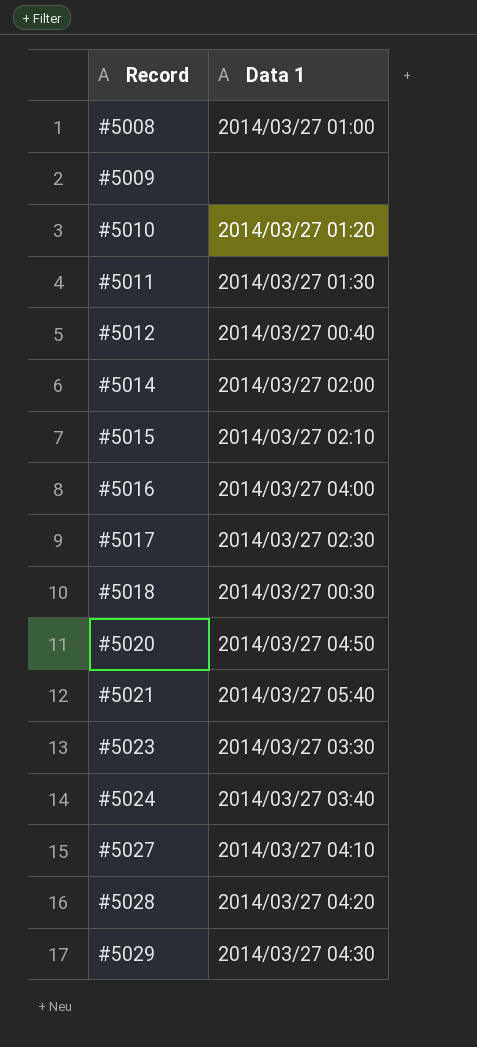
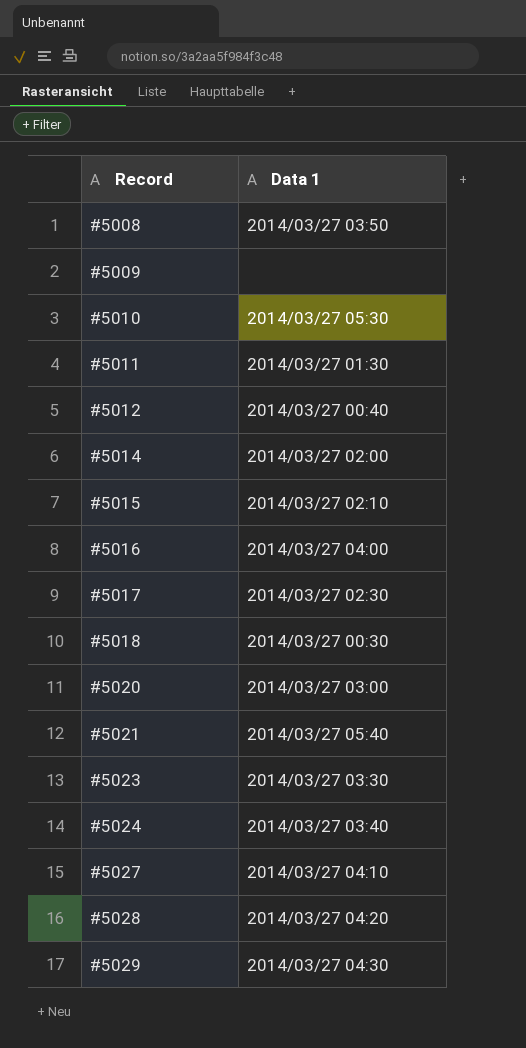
#5008 | Data 1: 2014/03/27 01:00 -> 2014/03/27 03:50
#5010 | Data 1: 2014/03/27 01:20 -> 2014/03/27 05:30
#5020 | Data 1: 2014/03/27 04:50 -> 2014/03/27 03:00

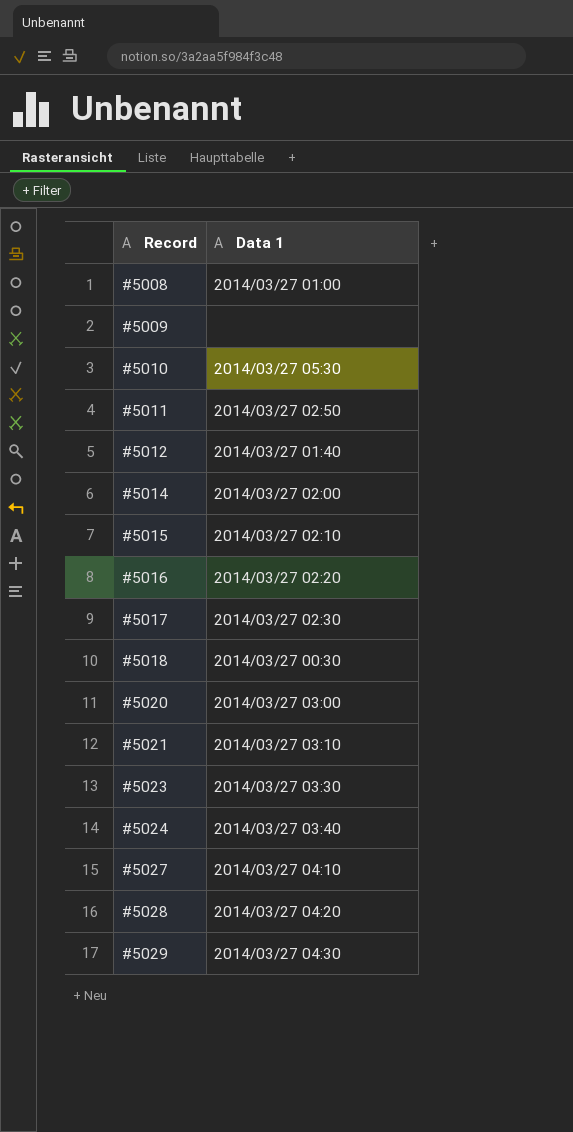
#5008 | Data 1: 2014/03/27 03:50 -> 2014/03/27 01:00
#5011 | Data 1: 2014/03/27 01:30 -> 2014/03/27 02:50
#5012 | Data 1: 2014/03/27 00:40 -> 2014/03/27 01:40
#5016 | Data 1: 2014/03/27 04:00 -> 2014/03/27 02:20
#5021 | Data 1: 2014/03/27 05:40 -> 2014/03/27 03:10

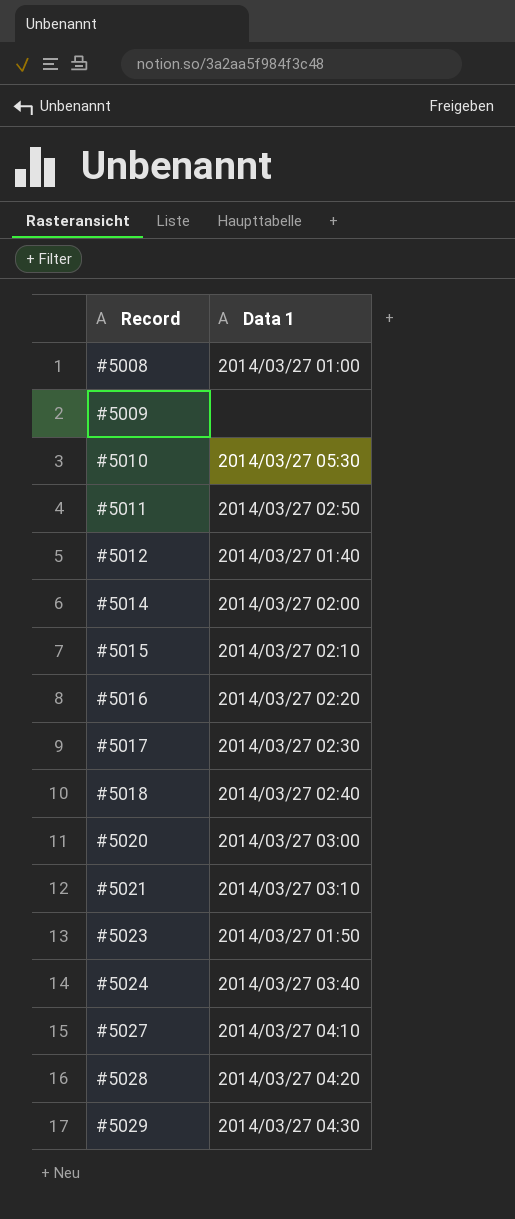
#5018 | Data 1: 2014/03/27 00:30 -> 2014/03/27 02:40
#5023 | Data 1: 2014/03/27 03:30 -> 2014/03/27 01:50

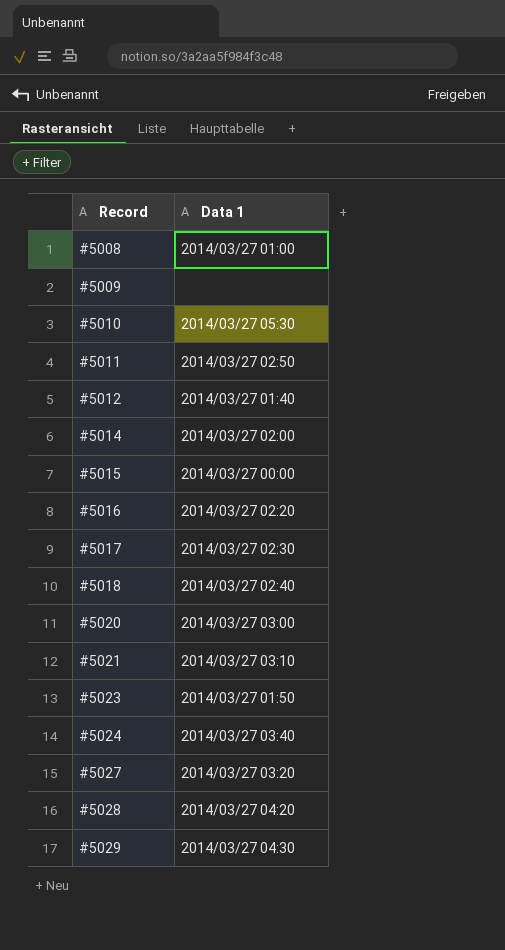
#5015 | Data 1: 2014/03/27 02:10 -> 2014/03/27 00:00
#5027 | Data 1: 2014/03/27 04:10 -> 2014/03/27 03:20

